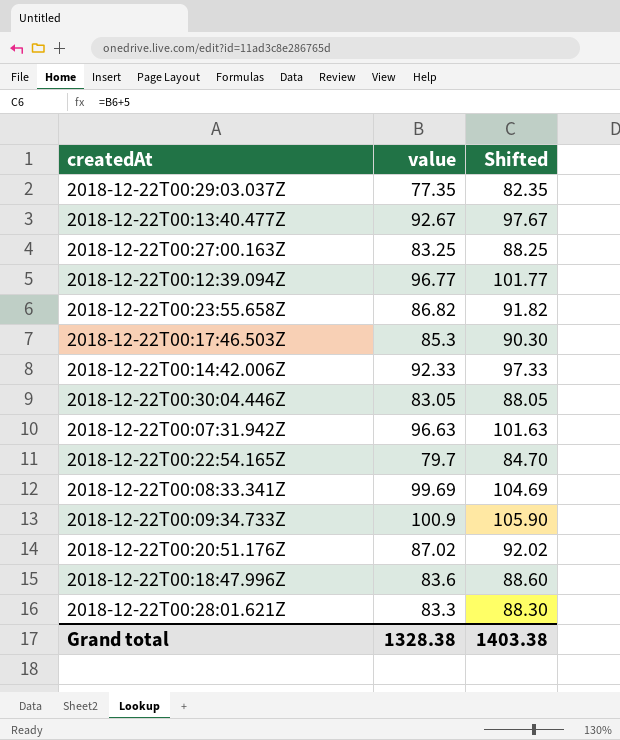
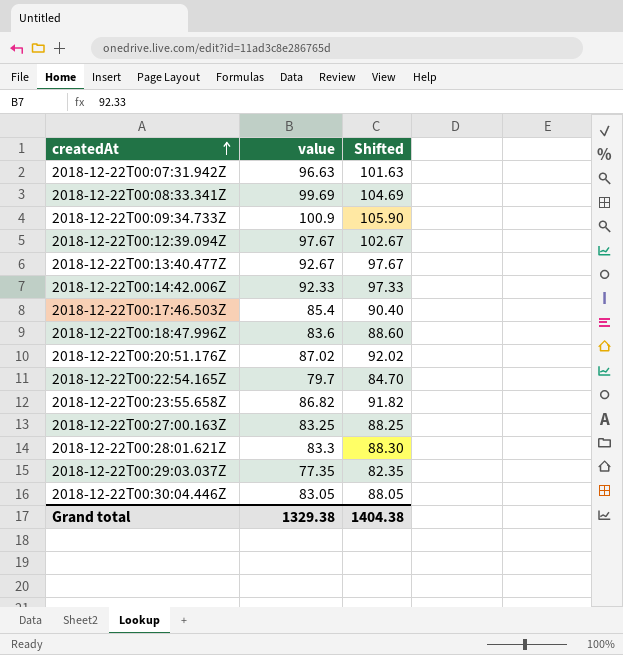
row order: none -> createdAt ascending
2018-12-22T00:12:39.094Z | value: 96.77 -> 97.67
2018-12-22T00:12:39.094Z | Shifted: 101.77 -> 102.67
2018-12-22T00:17:46.503Z | value: 85.3 -> 85.4
2018-12-22T00:17:46.503Z | Shifted: 90.30 -> 90.40
Grand total | value: 1328.38 -> 1329.38
Grand total | Shifted: 1403.38 -> 1404.38

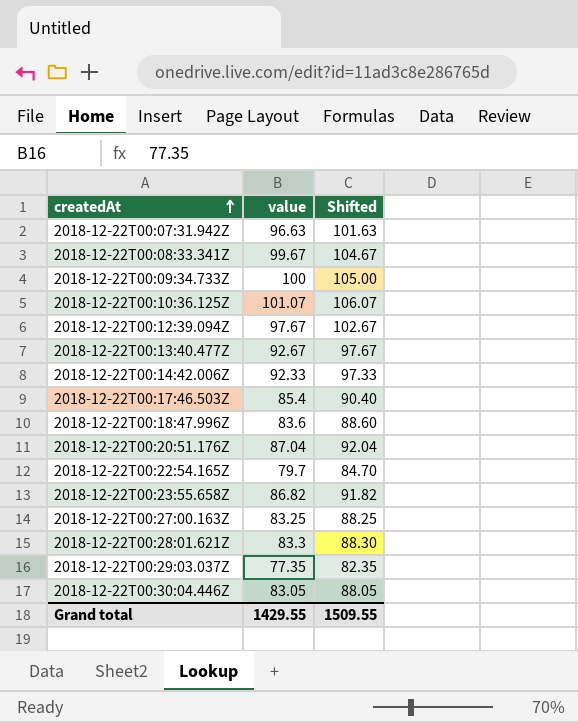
2018-12-22T00:08:33.341Z | value: 99.69 -> 99.67
2018-12-22T00:08:33.341Z | Shifted: 104.69 -> 104.67
2018-12-22T00:09:34.733Z | value: 100.9 -> 100
2018-12-22T00:09:34.733Z | Shifted: 105.90 -> 105.00
row 2018-12-22T00:10:36.125Z: none -> 101.07 | 106.07
2018-12-22T00:20:51.176Z | value: 87.02 -> 87.04
2018-12-22T00:20:51.176Z | Shifted: 92.02 -> 92.04
Grand total | value: 1329.38 -> 1429.55
Grand total | Shifted: 1404.38 -> 1509.55

